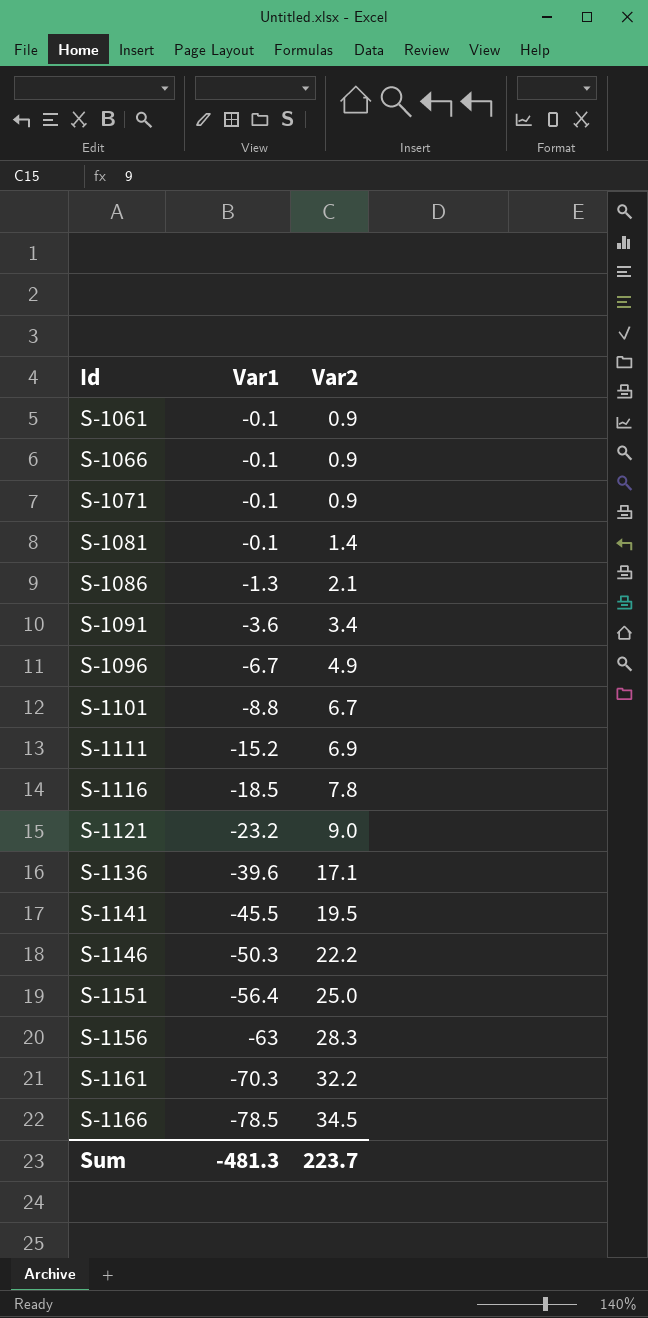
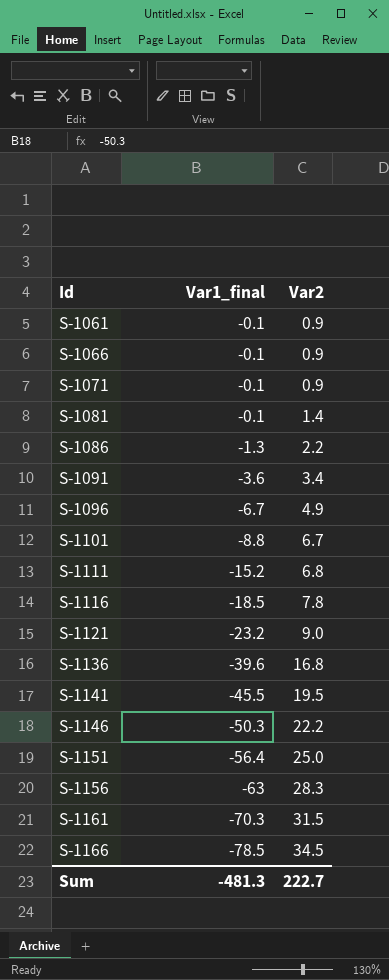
column name: Var1 -> Var1_final
S-1086 | Var2: 2.1 -> 2.2
S-1111 | Var2: 6.9 -> 6.8
S-1136 | Var2: 17.1 -> 16.8
S-1161 | Var2: 32.2 -> 31.5
Sum | Var2: 223.7 -> 222.7

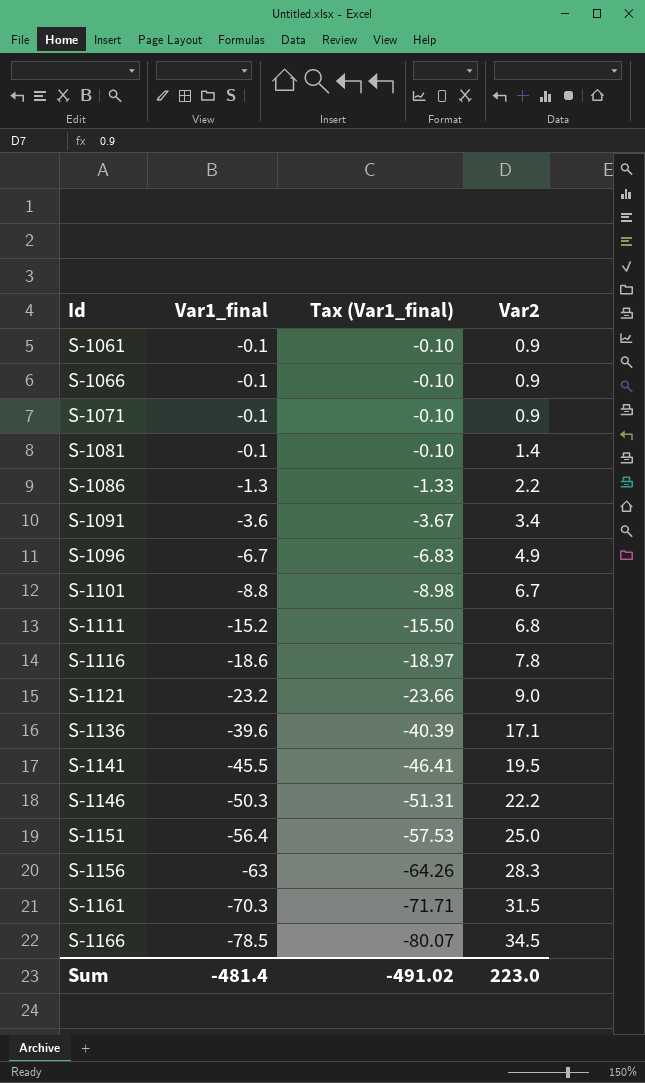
column Tax (Var1_final) | formula: none -> [Var1_final] * 1.02
S-1116 | Var1_final: -18.5 -> -18.6
S-1136 | Var2: 16.8 -> 17.1
Sum | Var1_final: -481.3 -> -481.4
Sum | Var2: 222.7 -> 223.0

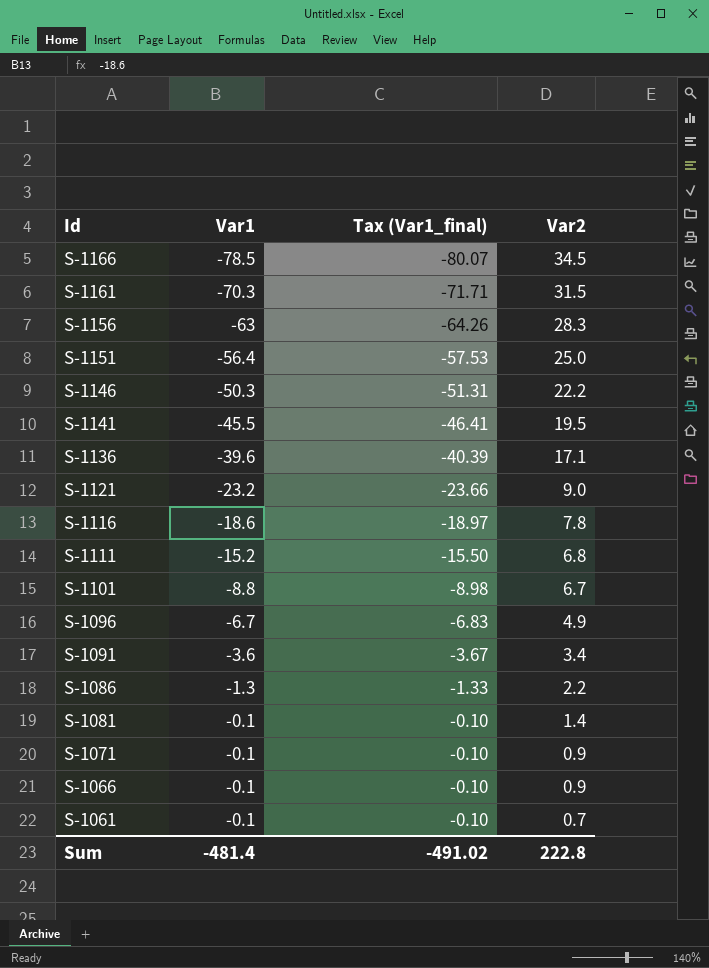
row order: Id ascending -> Id descending
column name: Var1_final -> Var1
S-1061 | Var2: 0.9 -> 0.7
Sum | Var2: 223.0 -> 222.8

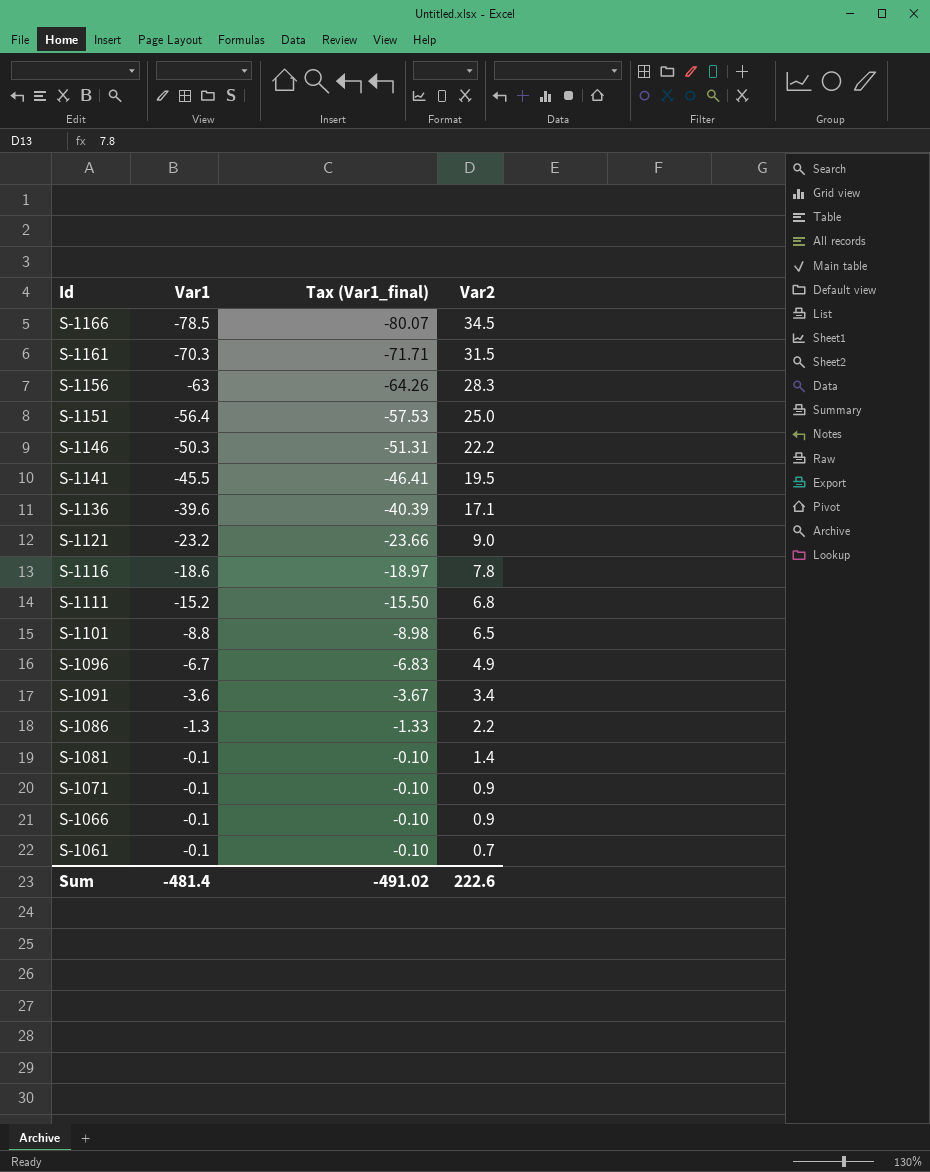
S-1101 | Var2: 6.7 -> 6.5
Sum | Var2: 222.8 -> 222.6

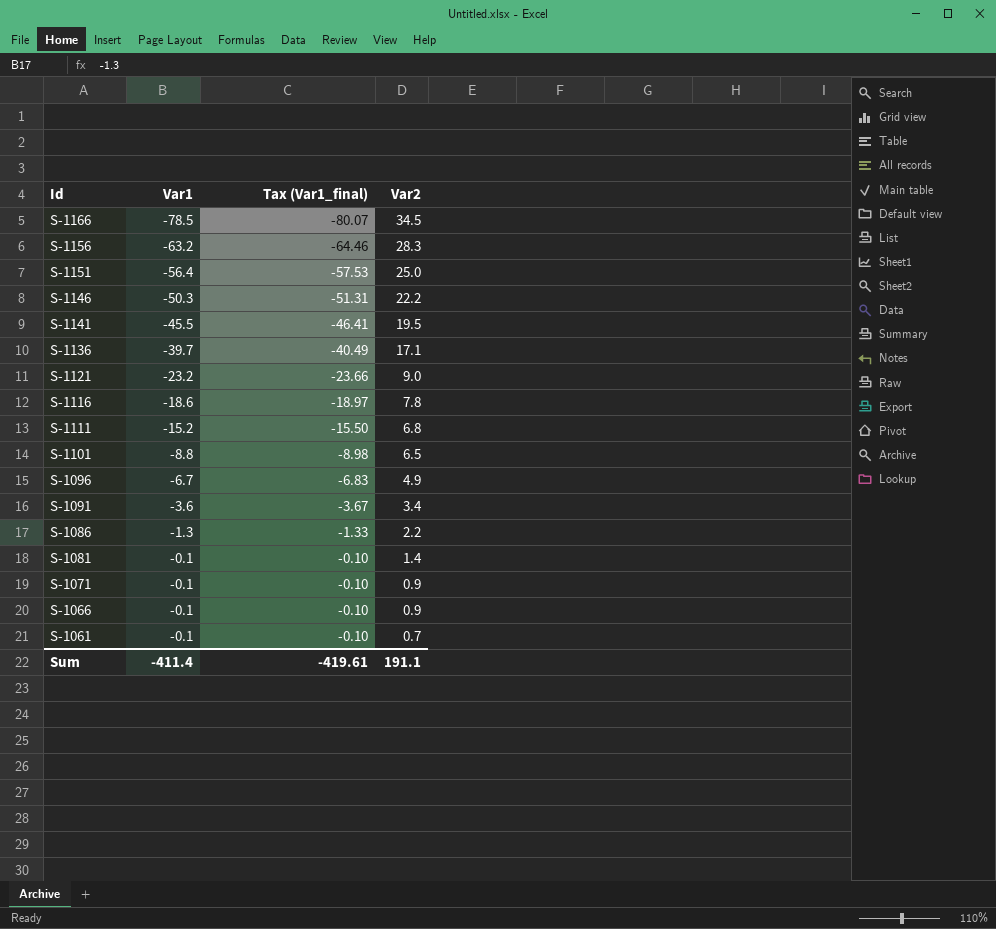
row S-1161: -70.3 | -71.71 | 31.5 -> none
S-1156 | Var1: -63 -> -63.2
S-1156 | Tax (Var1_final): -64.26 -> -64.46
S-1136 | Var1: -39.6 -> -39.7
S-1136 | Tax (Var1_final): -40.39 -> -40.49
Sum | Var1: -481.4 -> -411.4
Sum | Tax (Var1_final): -491.02 -> -419.61
Sum | Var2: 222.6 -> 191.1

